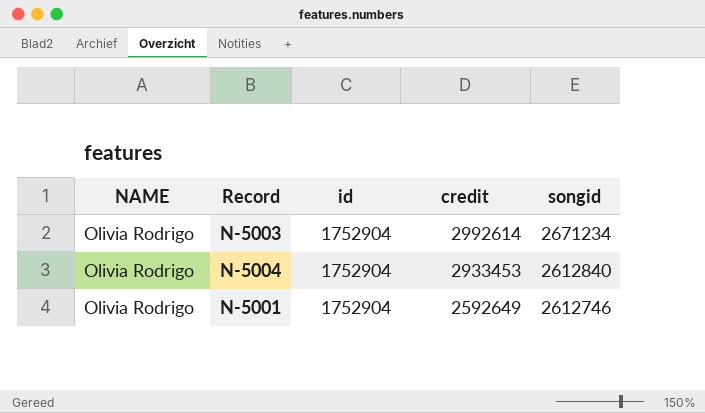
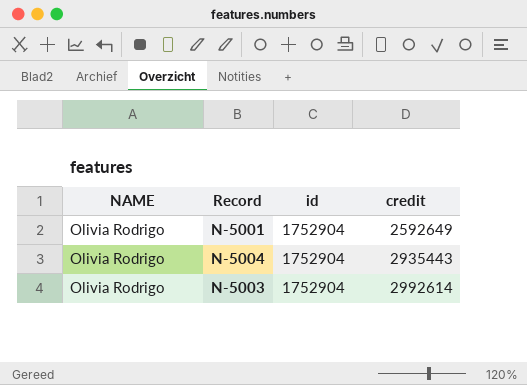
row order: credit descending -> credit ascending
column songid | position: 5 -> none
N-5004 | credit: 2933453 -> 2935443

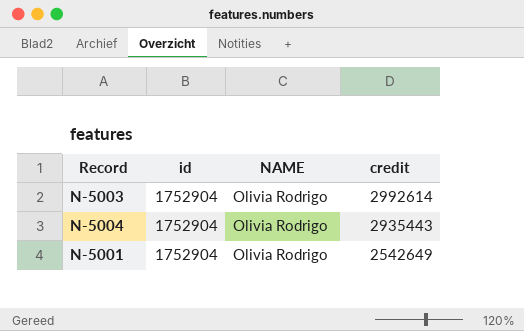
row order: credit ascending -> credit descending
column NAME | position: 1 -> 3
N-5001 | credit: 2592649 -> 2542649

